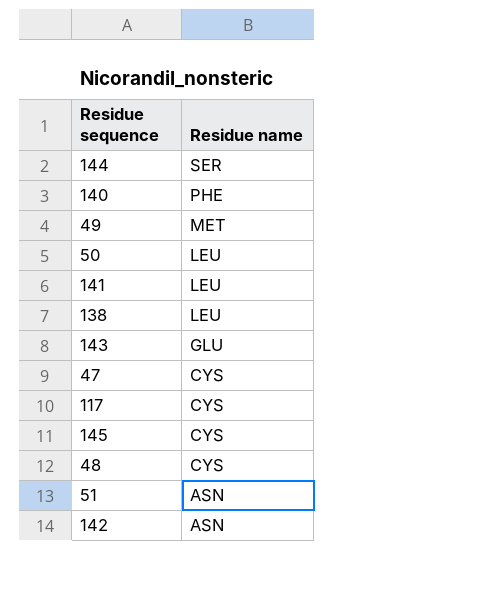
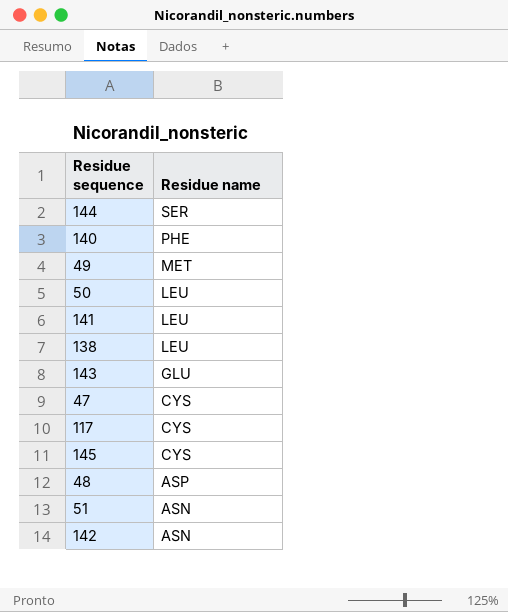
48 | Residue name: CYS -> ASP

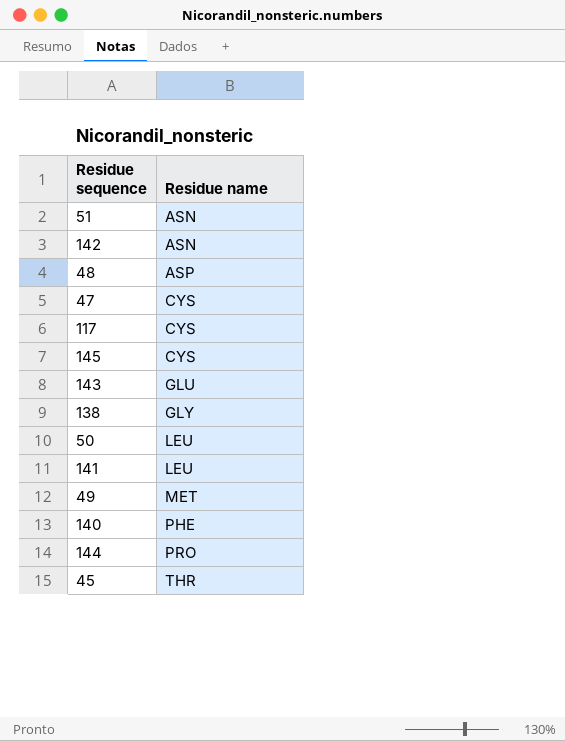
row order: Residue name descending -> Residue name ascending
138 | Residue name: LEU -> GLY
144 | Residue name: SER -> PRO
row 45: none -> THR

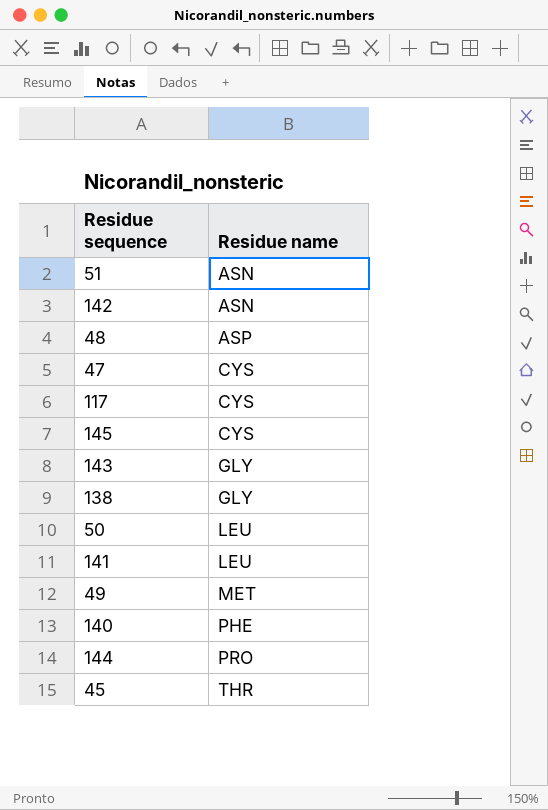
143 | Residue name: GLU -> GLY

